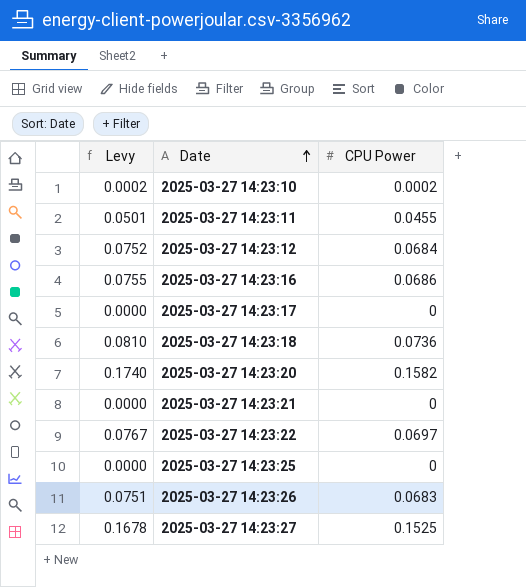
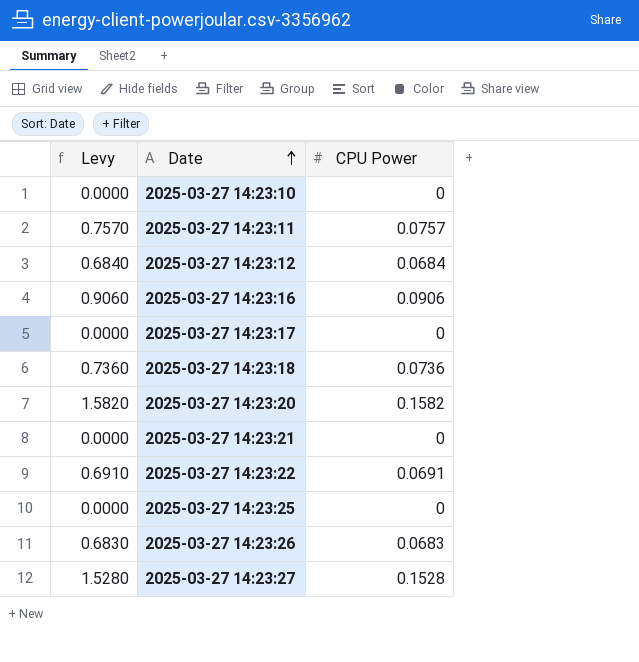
column Levy | formula: [CPU Power] * 1.1 -> [CPU Power] * 10
2025-03-27 14:23:10 | CPU Power: 0.0002 -> 0
2025-03-27 14:23:11 | CPU Power: 0.0455 -> 0.0757
2025-03-27 14:23:16 | CPU Power: 0.0686 -> 0.0906
2025-03-27 14:23:22 | CPU Power: 0.0697 -> 0.0691
2025-03-27 14:23:27 | CPU Power: 0.1525 -> 0.1528

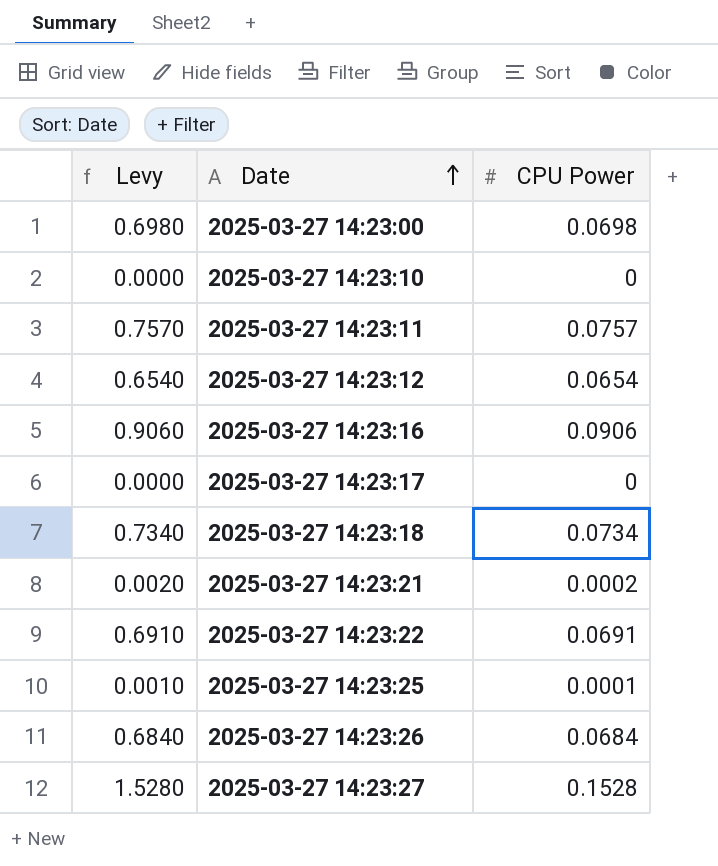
row 2025-03-27 14:23:20: 1.5820 | 0.1582 -> none
row 2025-03-27 14:23:00: none -> 0.6980 | 0.0698
2025-03-27 14:23:12 | Levy: 0.6840 -> 0.6540
2025-03-27 14:23:12 | CPU Power: 0.0684 -> 0.0654
2025-03-27 14:23:18 | Levy: 0.7360 -> 0.7340
2025-03-27 14:23:18 | CPU Power: 0.0736 -> 0.0734
2025-03-27 14:23:21 | Levy: 0.0000 -> 0.0020
2025-03-27 14:23:21 | CPU Power: 0 -> 0.0002
2025-03-27 14:23:25 | Levy: 0.0000 -> 0.0010
2025-03-27 14:23:25 | CPU Power: 0 -> 0.0001
2025-03-27 14:23:26 | Levy: 0.6830 -> 0.6840
2025-03-27 14:23:26 | CPU Power: 0.0683 -> 0.0684

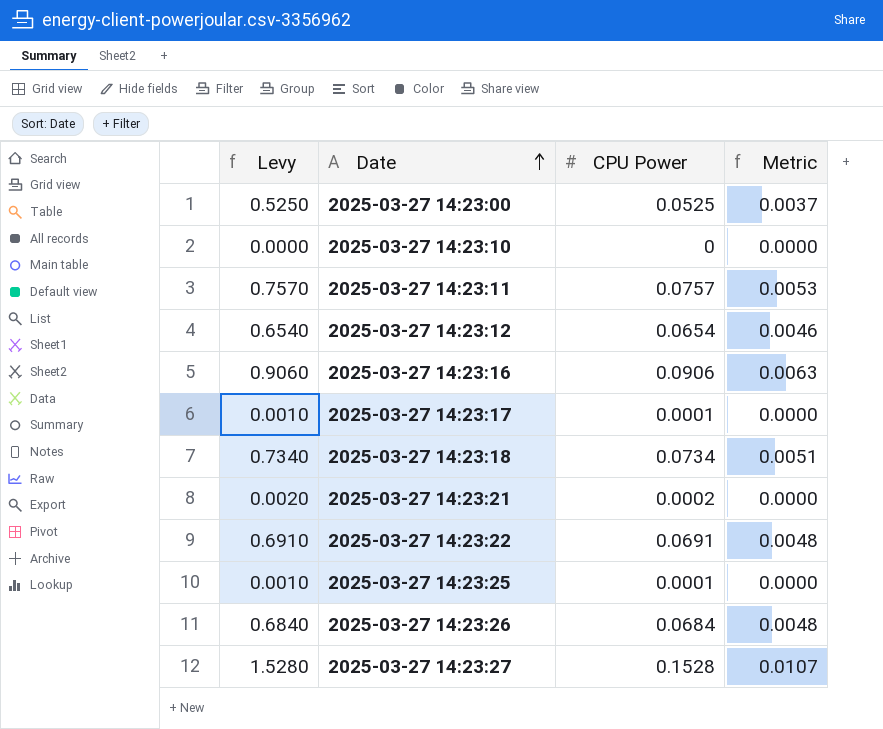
column Metric | formula: none -> [CPU Power] * 0.07
2025-03-27 14:23:00 | Levy: 0.6980 -> 0.5250
2025-03-27 14:23:00 | CPU Power: 0.0698 -> 0.0525
2025-03-27 14:23:17 | Levy: 0.0000 -> 0.0010
2025-03-27 14:23:17 | CPU Power: 0 -> 0.0001

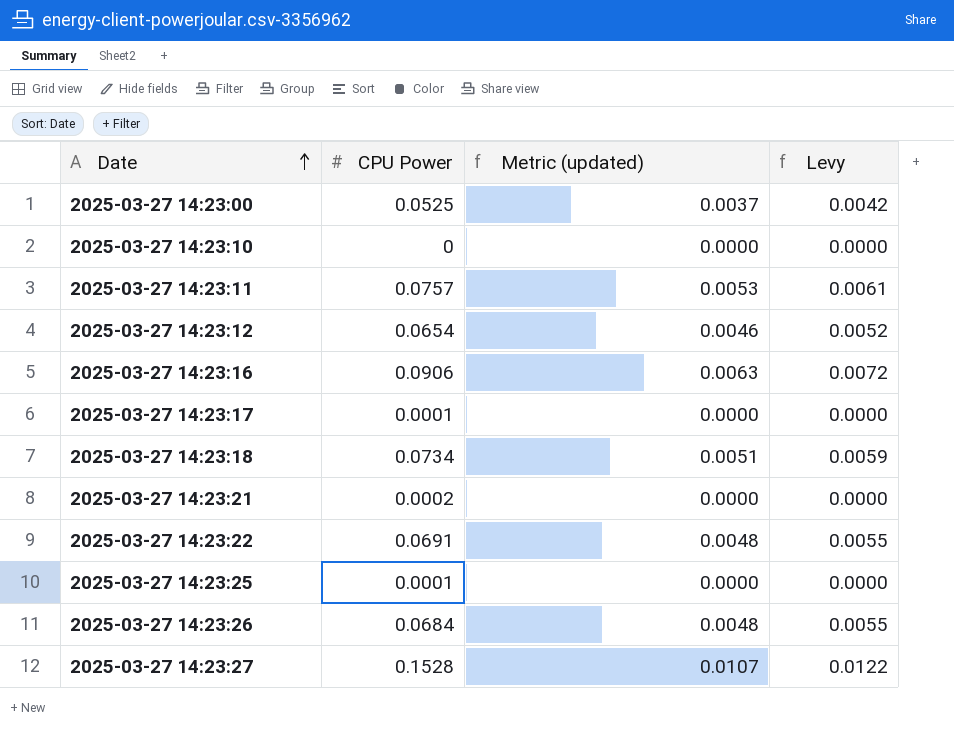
column name: Metric -> Metric (updated)
column Levy | formula: [CPU Power] * 10 -> [CPU Power] * 0.08
column Levy | position: 1 -> 4

